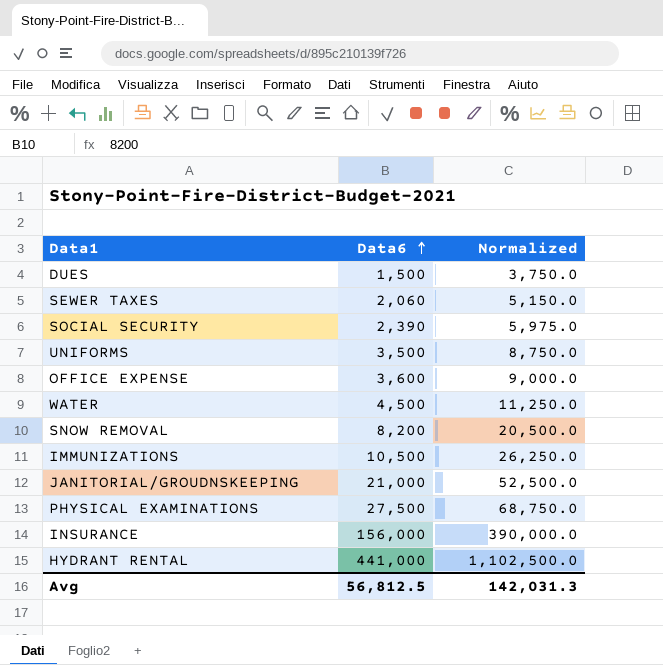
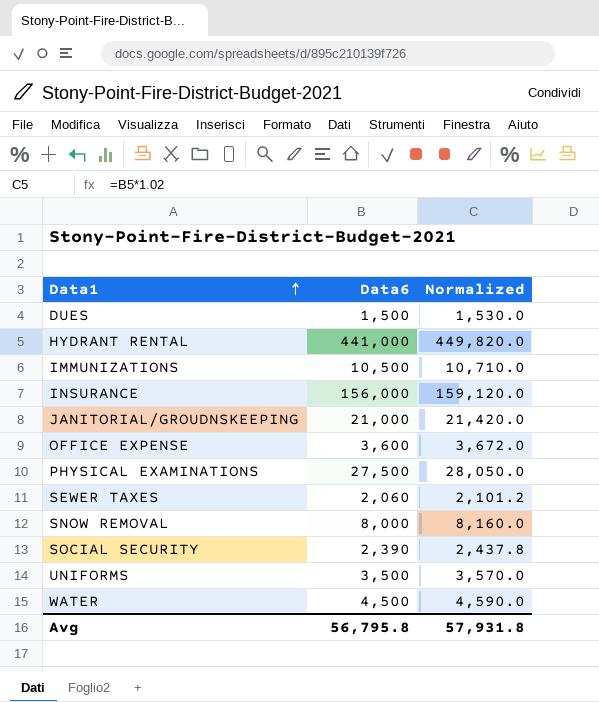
row order: Data6 ascending -> Data1 ascending
column Normalized | formula: [Data6] * 2.5 -> [Data6] * 1.02
SNOW REMOVAL | Data6: 8,200 -> 8,000
Avg | Data6: 56,812.5 -> 56,795.8
Avg | Normalized: 142,031.3 -> 57,931.8

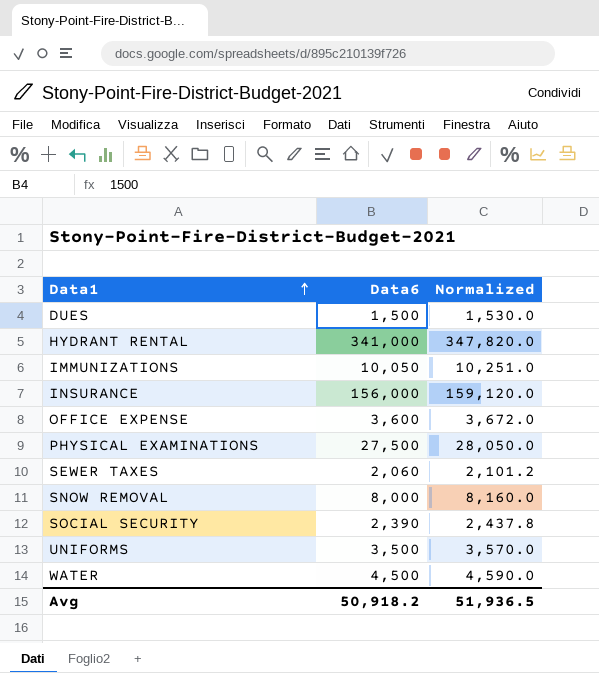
row JANITORIAL/GROUDNSKEEPING: 21,000 | 21,420.0 -> none
HYDRANT RENTAL | Data6: 441,000 -> 341,000
HYDRANT RENTAL | Normalized: 449,820.0 -> 347,820.0
IMMUNIZATIONS | Data6: 10,500 -> 10,050
IMMUNIZATIONS | Normalized: 10,710.0 -> 10,251.0
Avg | Data6: 56,795.8 -> 50,918.2
Avg | Normalized: 57,931.8 -> 51,936.5

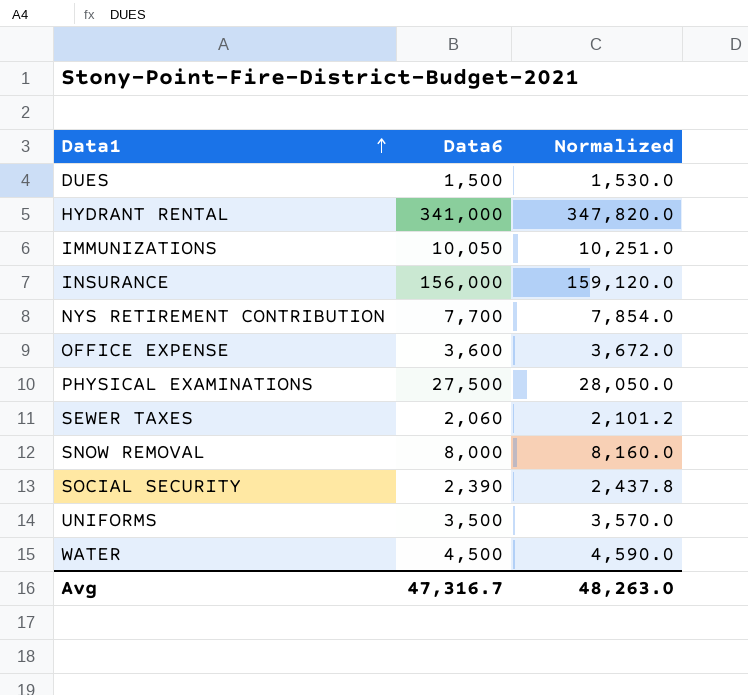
row NYS RETIREMENT CONTRIBUTION: none -> 7,700 | 7,854.0
Avg | Data6: 50,918.2 -> 47,316.7
Avg | Normalized: 51,936.5 -> 48,263.0

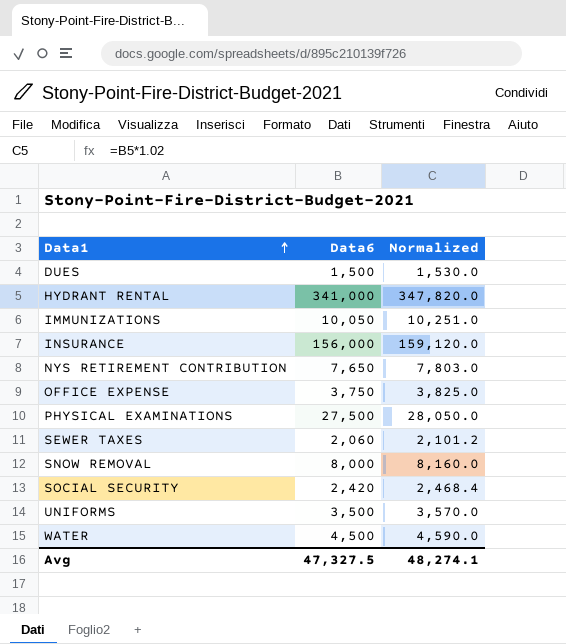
NYS RETIREMENT CONTRIBUTION | Data6: 7,700 -> 7,650
NYS RETIREMENT CONTRIBUTION | Normalized: 7,854.0 -> 7,803.0
OFFICE EXPENSE | Data6: 3,600 -> 3,750
OFFICE EXPENSE | Normalized: 3,672.0 -> 3,825.0
SOCIAL SECURITY | Data6: 2,390 -> 2,420
SOCIAL SECURITY | Normalized: 2,437.8 -> 2,468.4
Avg | Data6: 47,316.7 -> 47,327.5
Avg | Normalized: 48,263.0 -> 48,274.1

